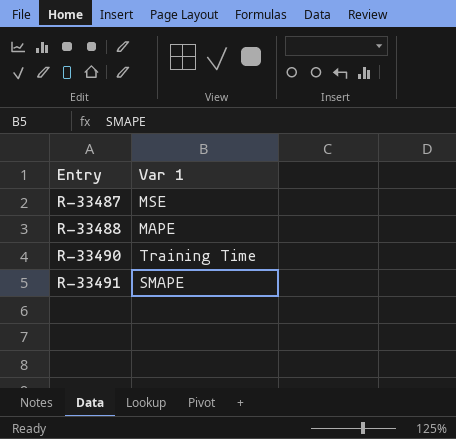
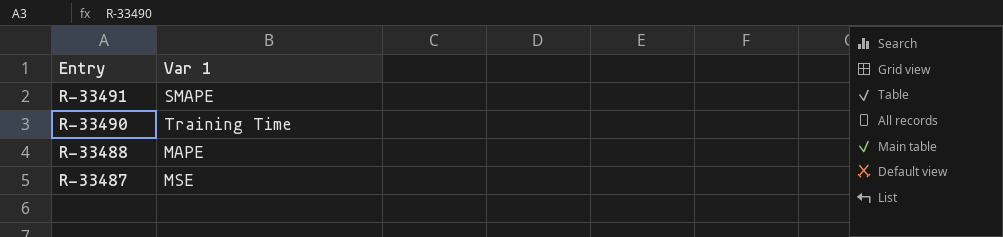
row order: Entry ascending -> Entry descending

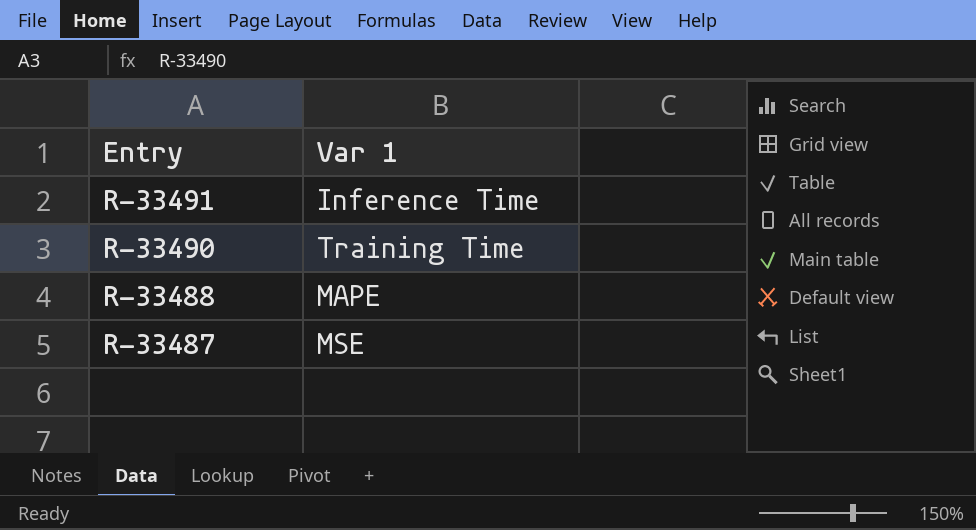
R-33491 | Var 1: SMAPE -> Inference Time

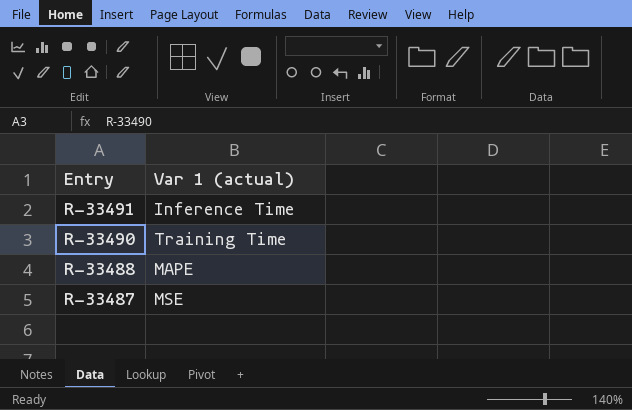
column name: Var 1 -> Var 1 (actual)

